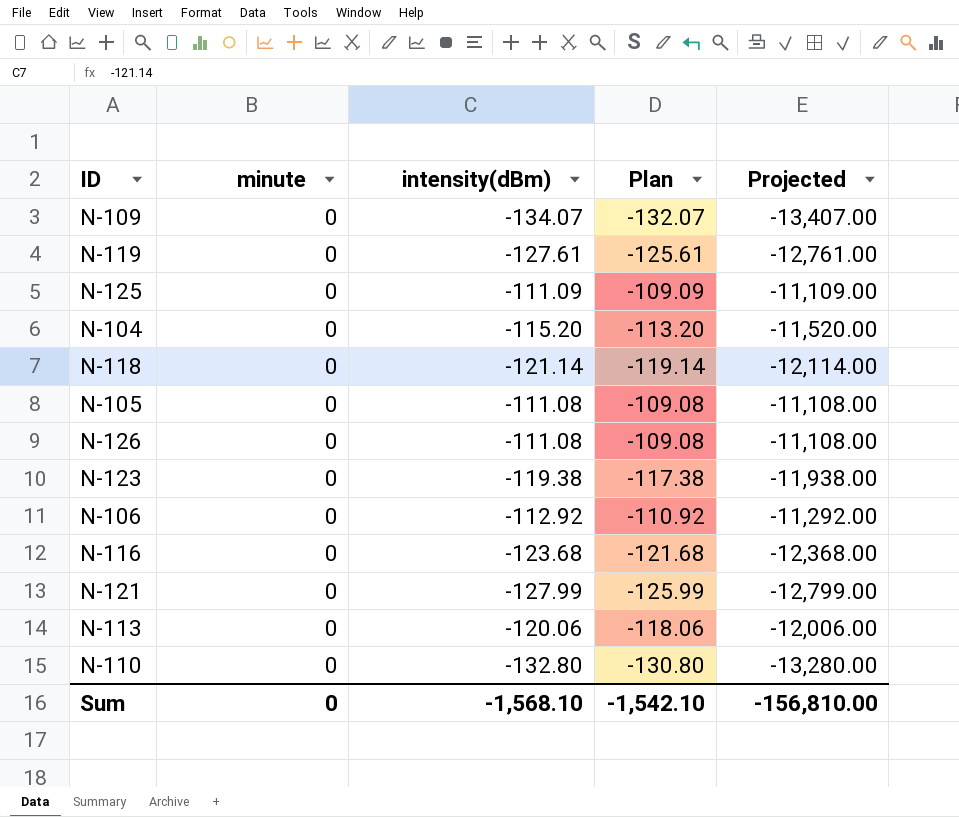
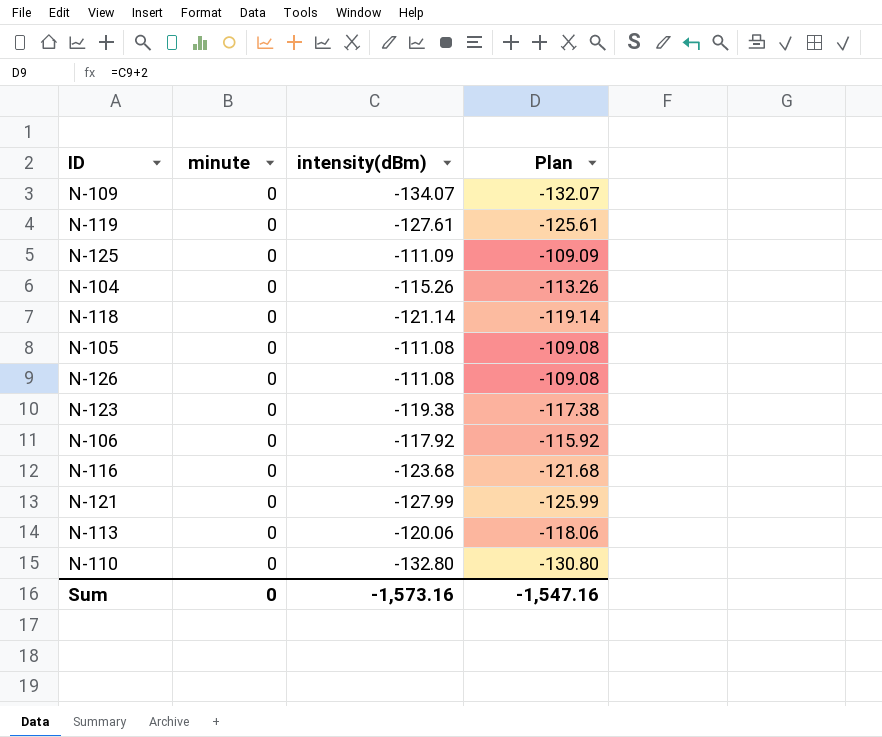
column Projected | formula: [intensity(dBm)] * 100 -> none
N-104 | intensity(dBm): -115.20 -> -115.26
N-104 | Plan: -113.20 -> -113.26
N-106 | intensity(dBm): -112.92 -> -117.92
N-106 | Plan: -110.92 -> -115.92
Sum | intensity(dBm): -1,568.10 -> -1,573.16
Sum | Plan: -1,542.10 -> -1,547.16

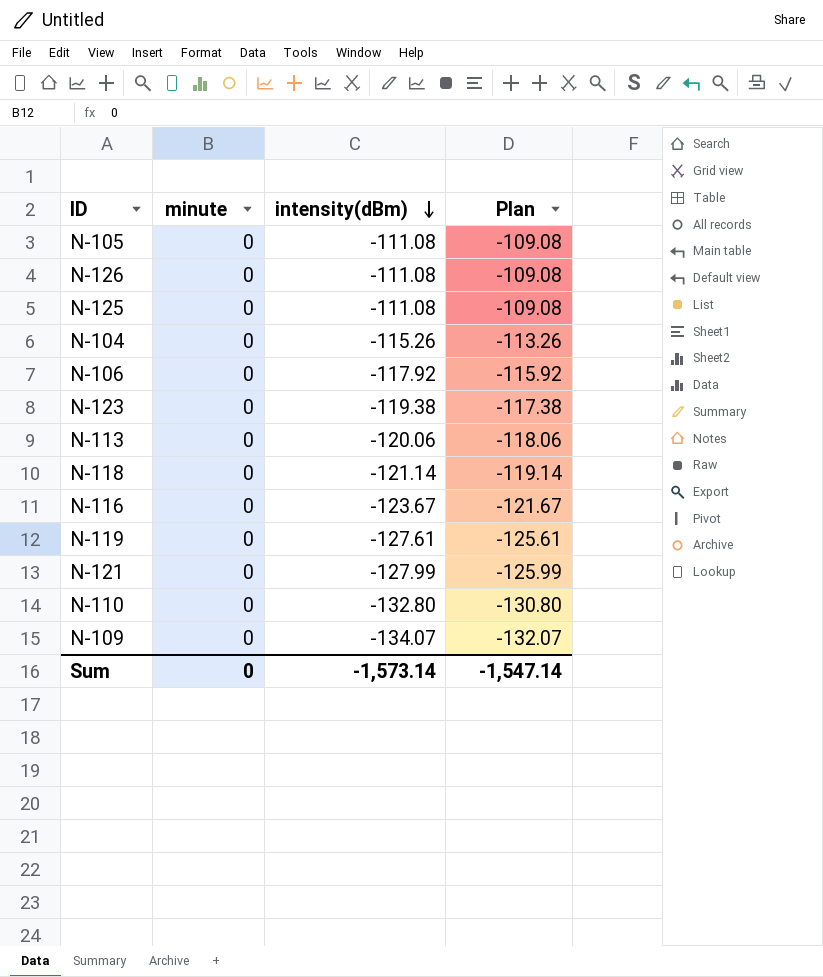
row order: none -> intensity(dBm) descending
N-125 | intensity(dBm): -111.09 -> -111.08
N-125 | Plan: -109.09 -> -109.08
N-116 | intensity(dBm): -123.68 -> -123.67
N-116 | Plan: -121.68 -> -121.67
Sum | intensity(dBm): -1,573.16 -> -1,573.14
Sum | Plan: -1,547.16 -> -1,547.14

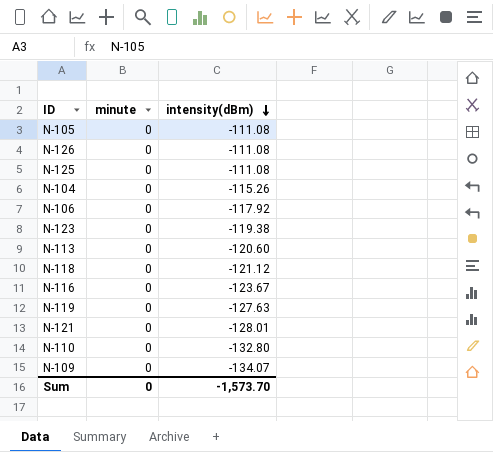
column Plan | formula: [intensity(dBm)] + 2 -> none
N-113 | intensity(dBm): -120.06 -> -120.60
N-118 | intensity(dBm): -121.14 -> -121.12
N-119 | intensity(dBm): -127.61 -> -127.63
N-121 | intensity(dBm): -127.99 -> -128.01
Sum | intensity(dBm): -1,573.14 -> -1,573.70

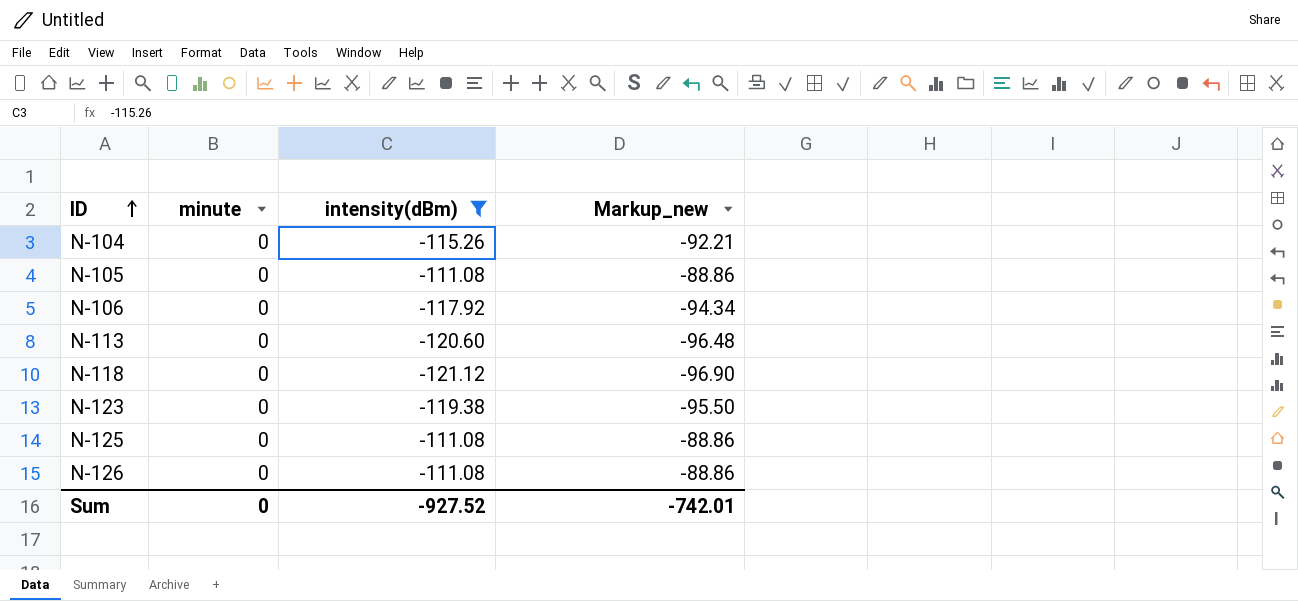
filter: none -> intensity(dBm) >= -121.12
row order: intensity(dBm) descending -> ID ascending
column Markup_new | formula: none -> [intensity(dBm)] * 0.8
Sum | intensity(dBm): -1,573.70 -> -927.52

